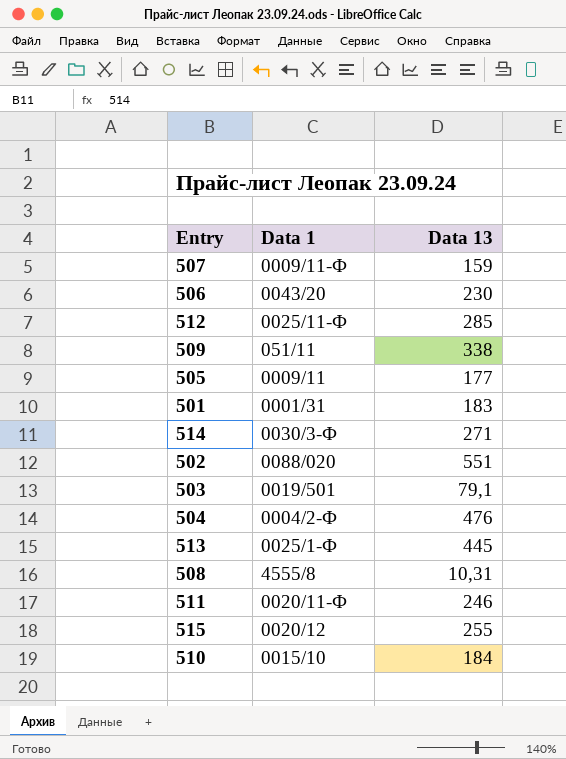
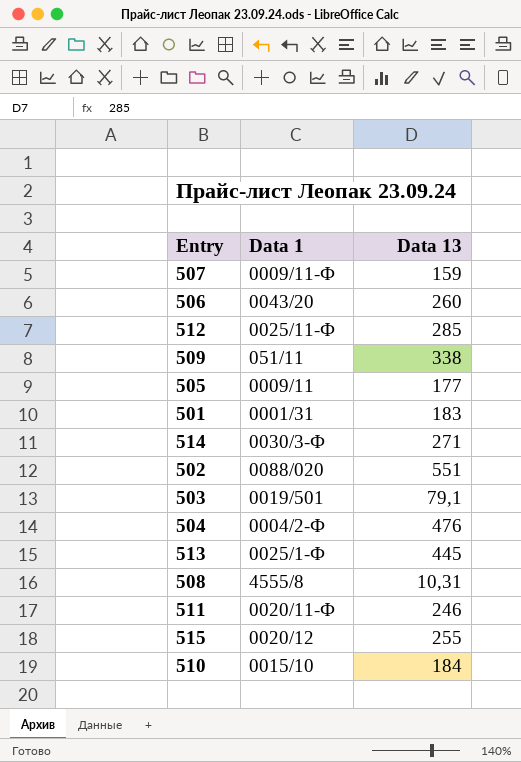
506 | Data 13: 230 -> 260

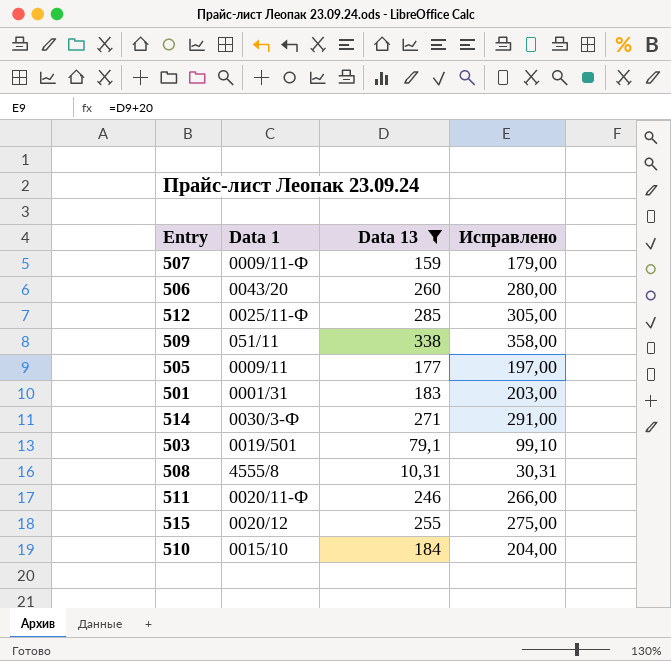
filter: none -> Data 13 <= 338
column Исправлено | formula: none -> [Data 13] + 20

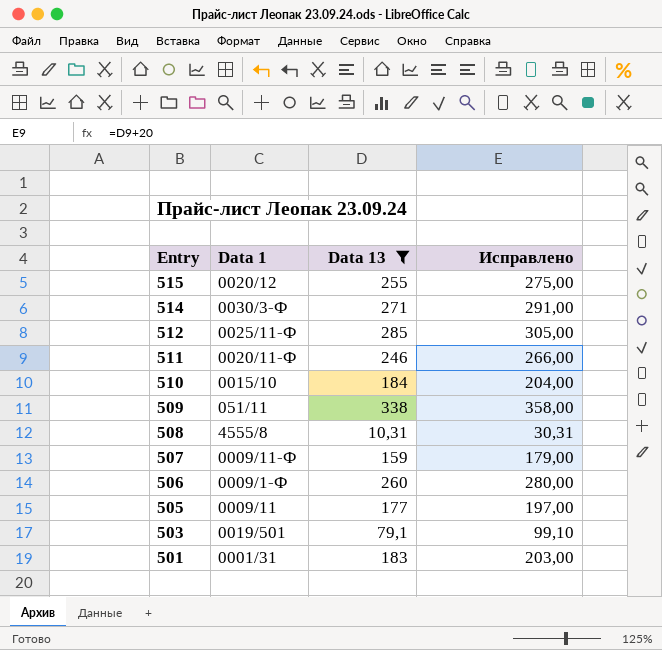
row order: none -> Entry descending
506 | Data 1: 0043/20 -> 0009/1-Ф

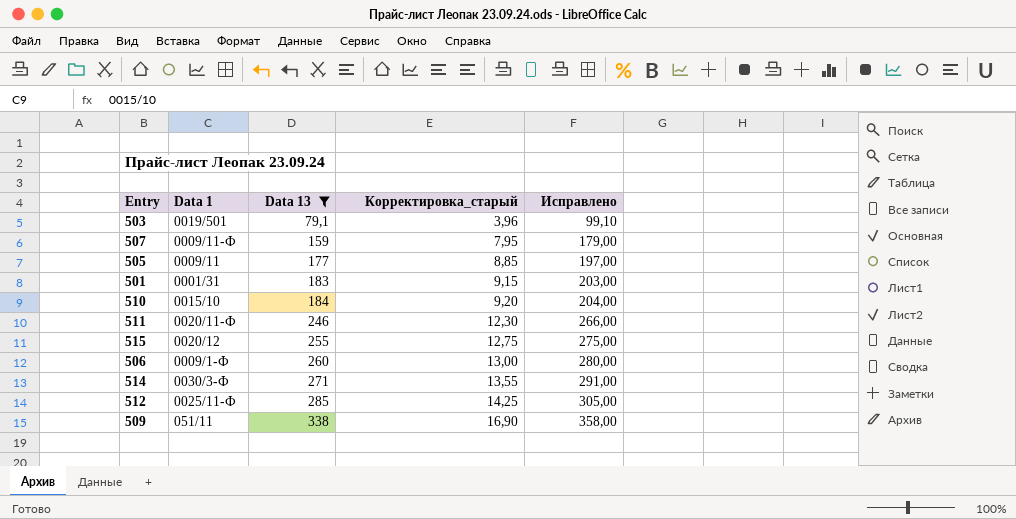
row order: Entry descending -> Data 13 ascending
column Корректировка_старый | formula: none -> [Data 13] * 0,05
row 508: 4555/8 | 10,31 | 30,31 -> none

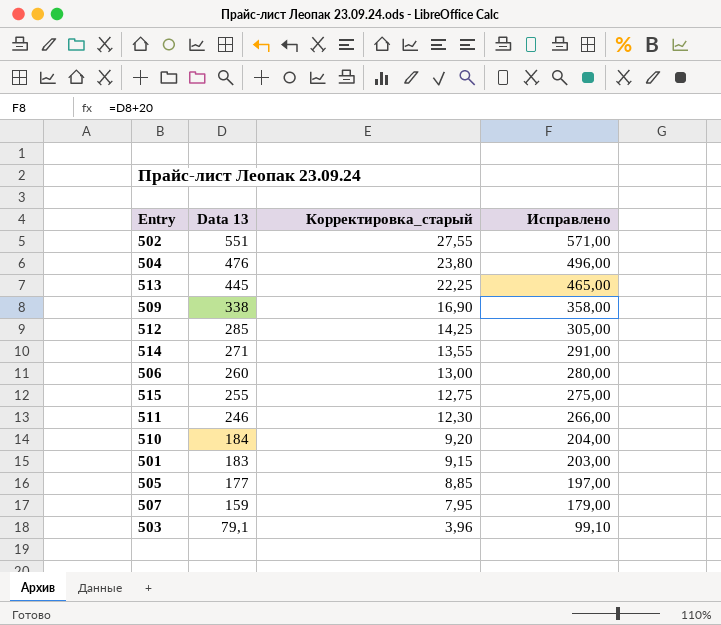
filter: Data 13 <= 338 -> none
row order: Data 13 ascending -> Data 13 descending
column Data 1 | position: 2 -> none

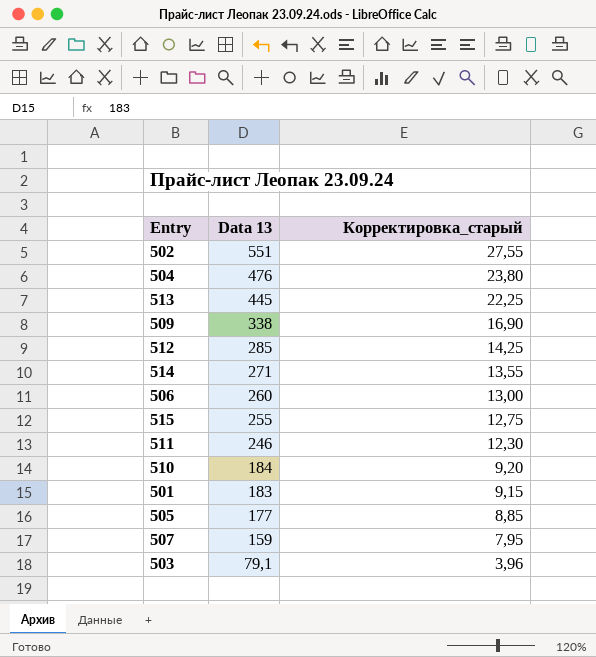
column Исправлено | formula: [Data 13] + 20 -> none

